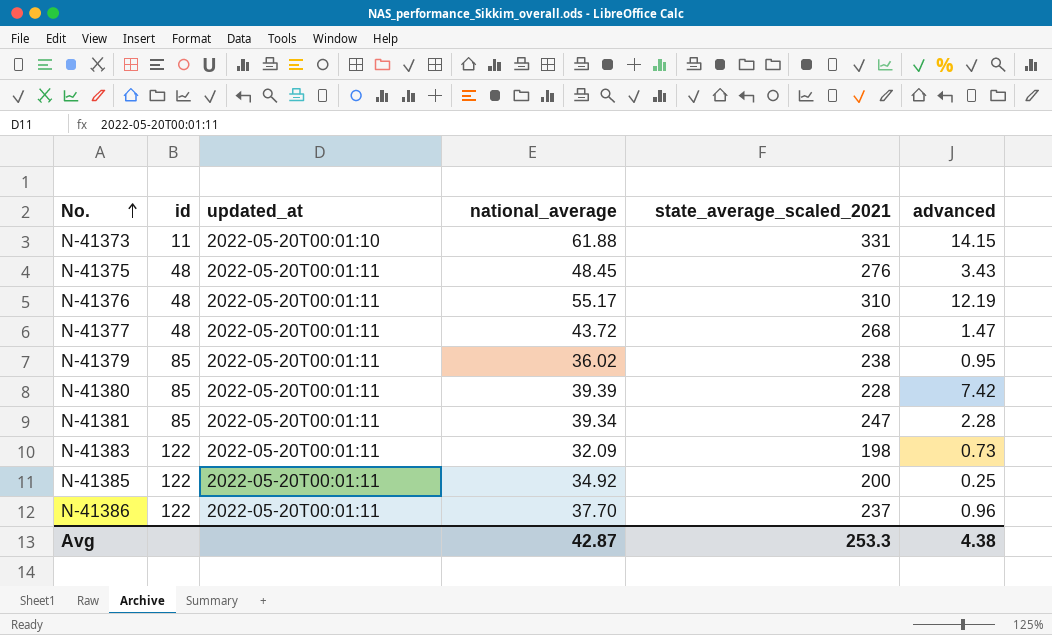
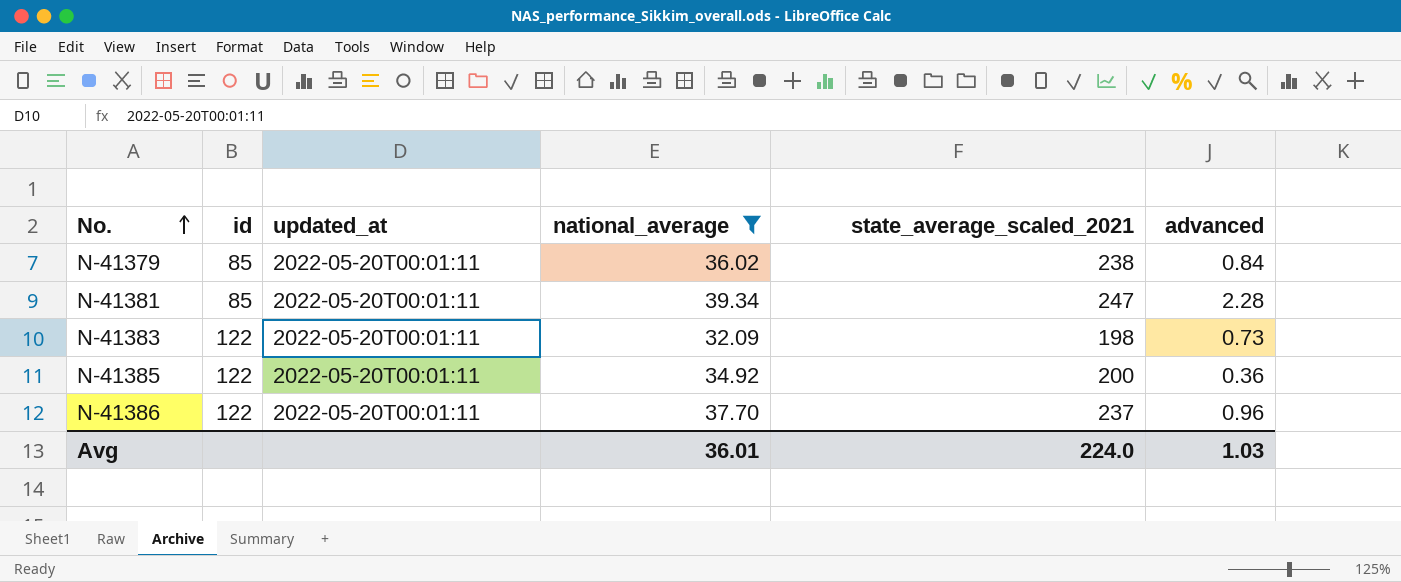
filter: none -> national_average <= 39.34
N-41379 | advanced: 0.95 -> 0.84
N-41385 | advanced: 0.25 -> 0.36
Avg | national_average: 42.87 -> 36.01
Avg | state_average_scaled_2021: 253.3 -> 224.0
Avg | advanced: 4.38 -> 1.03

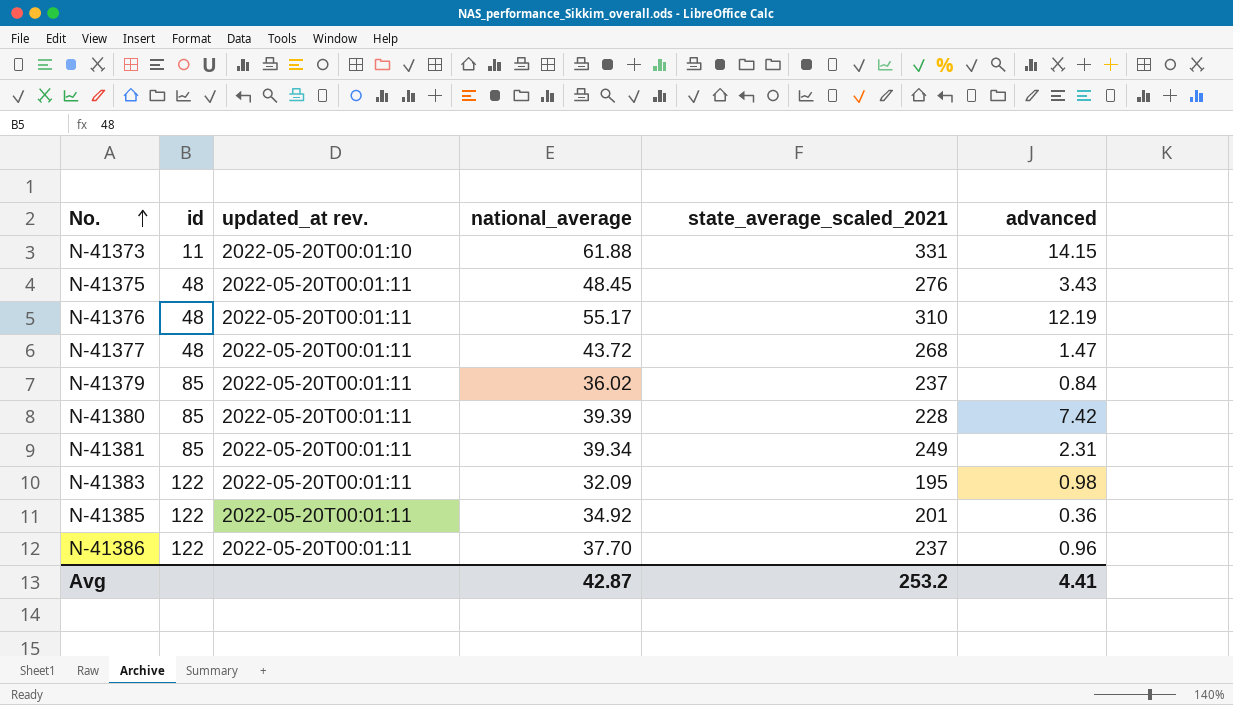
filter: national_average <= 39.34 -> none
column name: updated_at -> updated_at rev.
N-41379 | state_average_scaled_2021: 238 -> 237
N-41381 | state_average_scaled_2021: 247 -> 249
N-41381 | advanced: 2.28 -> 2.31
N-41383 | state_average_scaled_2021: 198 -> 195
N-41383 | advanced: 0.73 -> 0.98
N-41385 | state_average_scaled_2021: 200 -> 201
Avg | national_average: 36.01 -> 42.87
Avg | state_average_scaled_2021: 224.0 -> 253.2
Avg | advanced: 1.03 -> 4.41

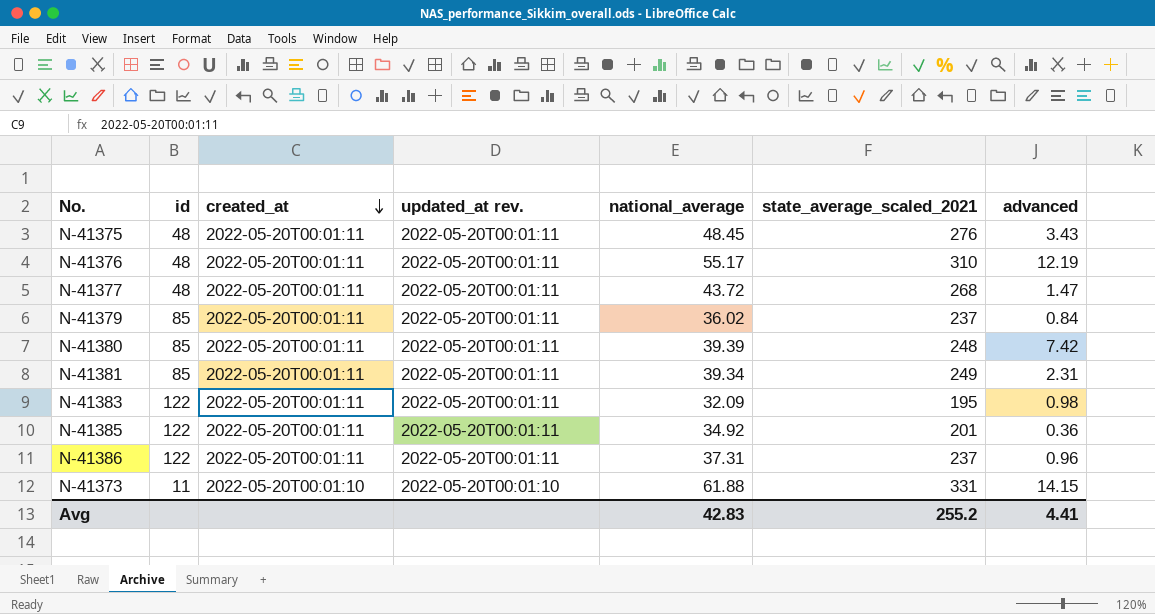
row order: No. ascending -> created_at descending
column created_at | position: none -> 3
N-41380 | state_average_scaled_2021: 228 -> 248
N-41386 | national_average: 37.70 -> 37.31
Avg | national_average: 42.87 -> 42.83
Avg | state_average_scaled_2021: 253.2 -> 255.2

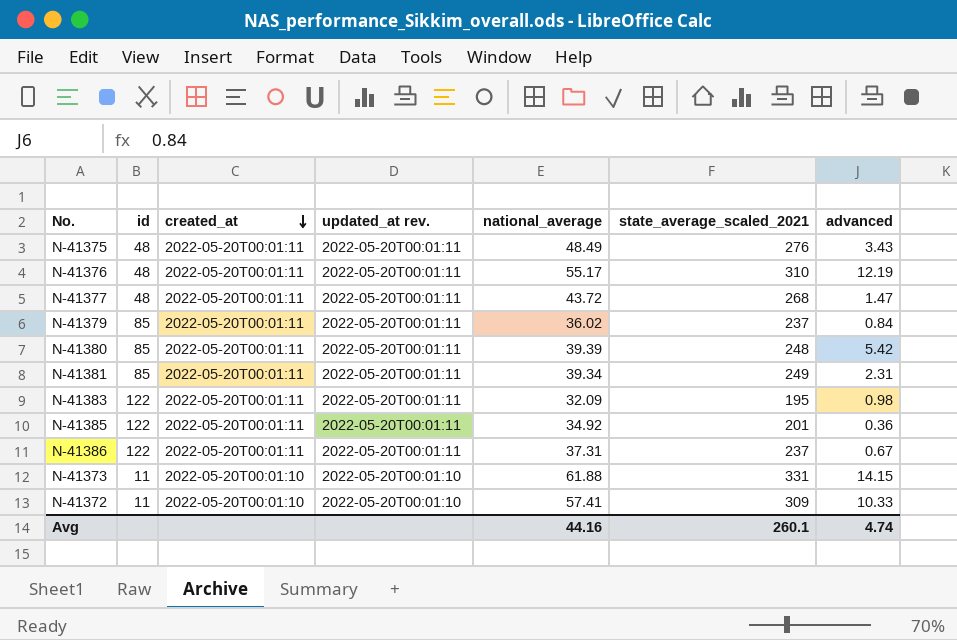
N-41375 | national_average: 48.45 -> 48.49
N-41380 | advanced: 7.42 -> 5.42
N-41386 | advanced: 0.96 -> 0.67
row N-41372: none -> 11 | 2022-05-20T00:01:10 | 2022-05-20T00:01:10 | 57.41 | 309 | 10.33
Avg | national_average: 42.83 -> 44.16
Avg | state_average_scaled_2021: 255.2 -> 260.1
Avg | advanced: 4.41 -> 4.74

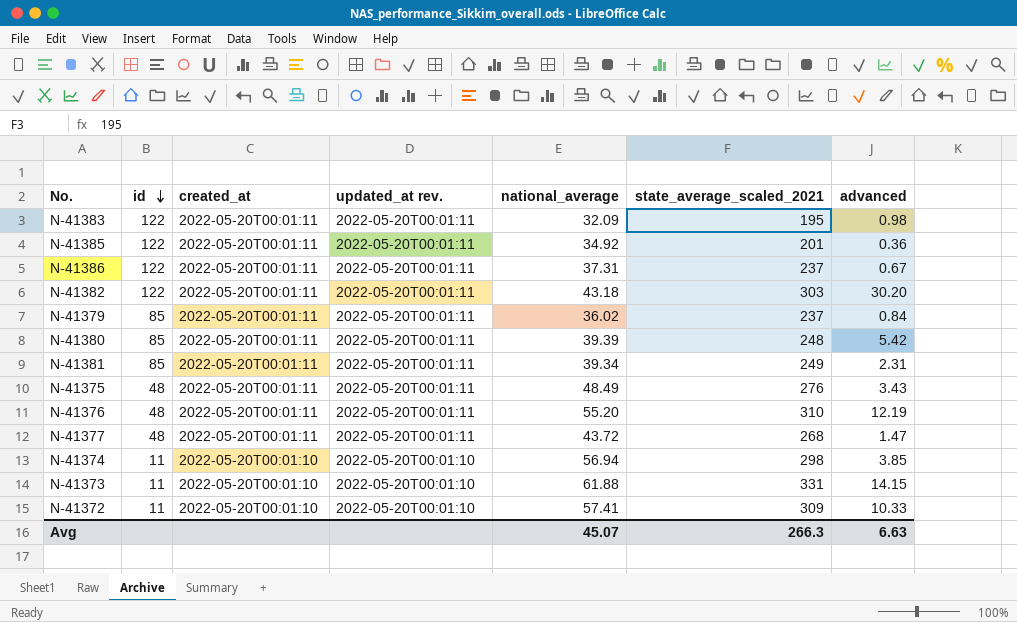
row order: created_at descending -> id descending
row N-41382: none -> 122 | 2022-05-20T00:01:11 | 2022-05-20T00:01:11 | 43.18 | 303 | 30.20
N-41376 | national_average: 55.17 -> 55.20
row N-41374: none -> 11 | 2022-05-20T00:01:10 | 2022-05-20T00:01:10 | 56.94 | 298 | 3.85
Avg | national_average: 44.16 -> 45.07
Avg | state_average_scaled_2021: 260.1 -> 266.3
Avg | advanced: 4.74 -> 6.63

